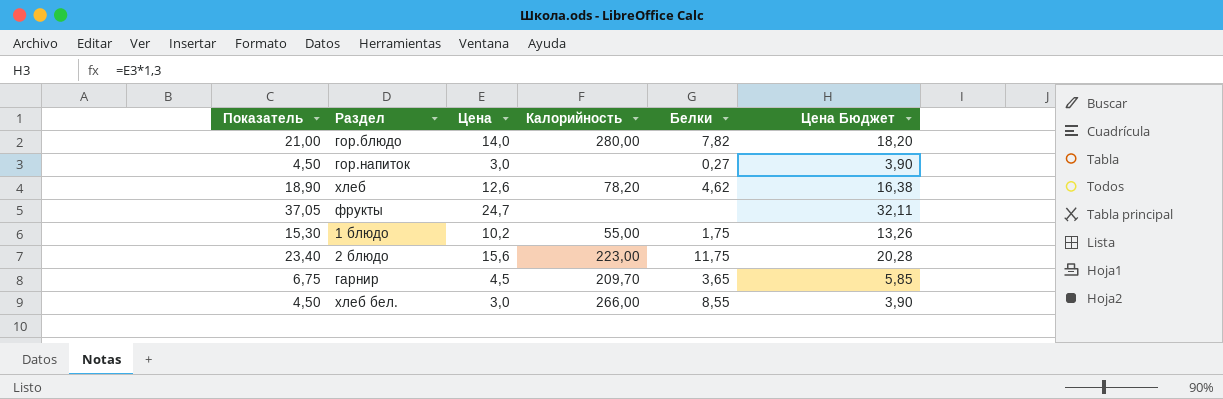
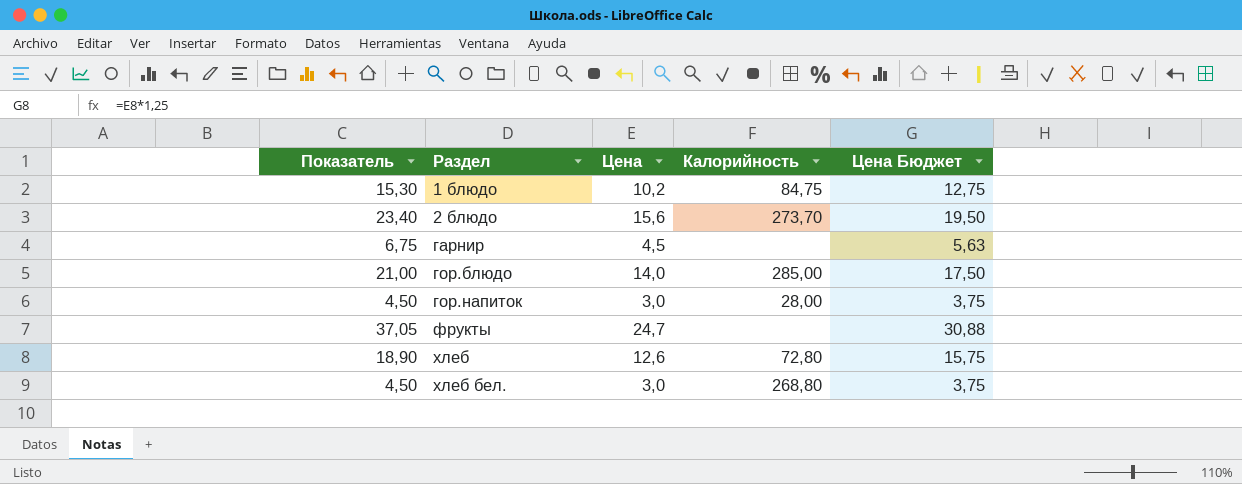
row order: none -> Раздел ascending
column Белки | position: 5 -> none
column Цена Бюджет | formula: [Цена] * 1,3 -> [Цена] * 1,25
1 блюдо | Калорийность: 55,00 -> 84,75
2 блюдо | Калорийность: 223,00 -> 273,70
гарнир | Калорийность: 209,70 -> none
гор.блюдо | Калорийность: 280,00 -> 285,00
гор.напиток | Калорийность: none -> 28,00
хлеб | Калорийность: 78,20 -> 72,80
хлеб бел. | Калорийность: 266,00 -> 268,80

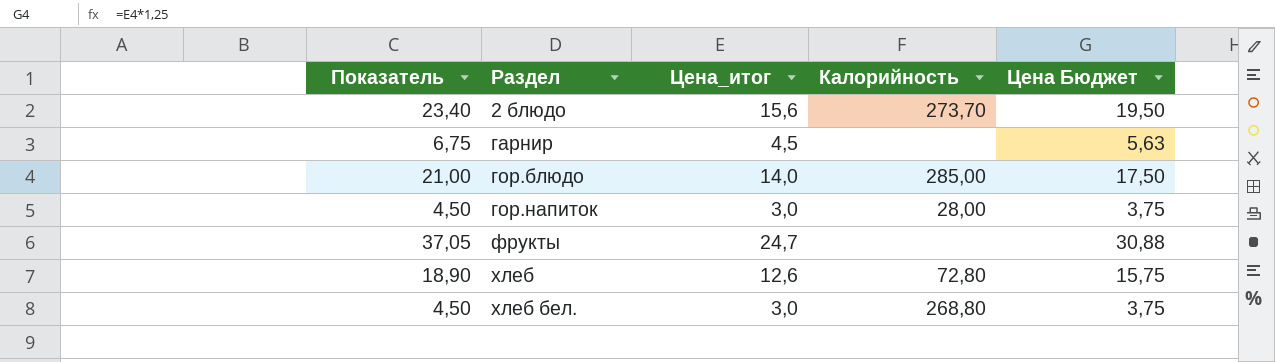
column name: Цена -> Цена_итог
row 1 блюдо: 15,30 | 10,2 | 84,75 | 12,75 -> none

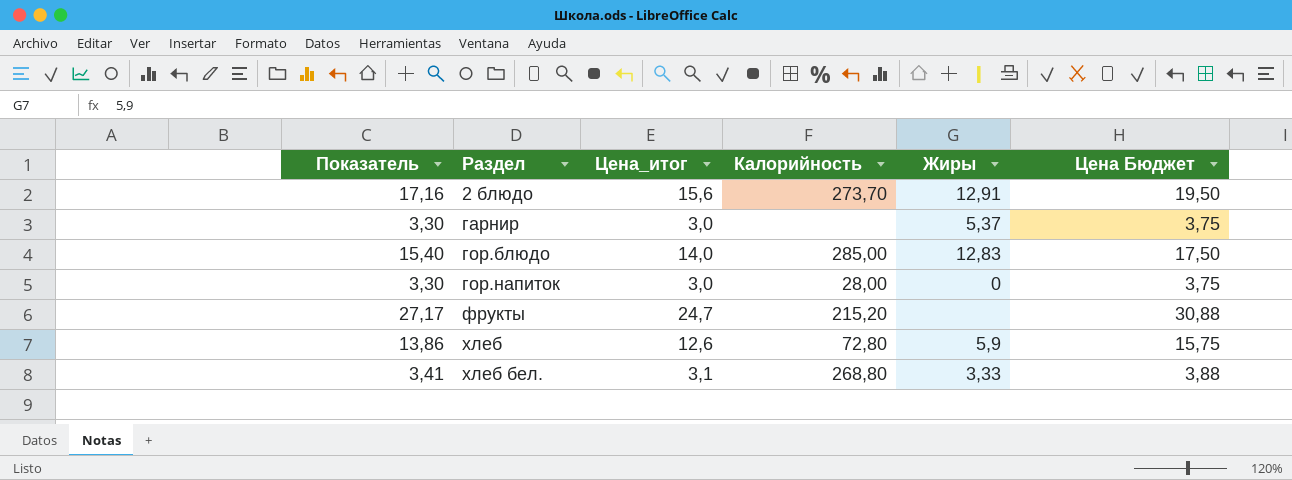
column Показатель | formula: [Цена_итог] * 1,5 -> [Цена_итог] * 1,1
column Жиры | position: none -> 5
гарнир | Цена_итог: 4,5 -> 3,0
гарнир | Цена Бюджет: 5,63 -> 3,75
фрукты | Калорийность: none -> 215,20
хлеб бел. | Цена_итог: 3,0 -> 3,1
хлеб бел. | Цена Бюджет: 3,75 -> 3,88

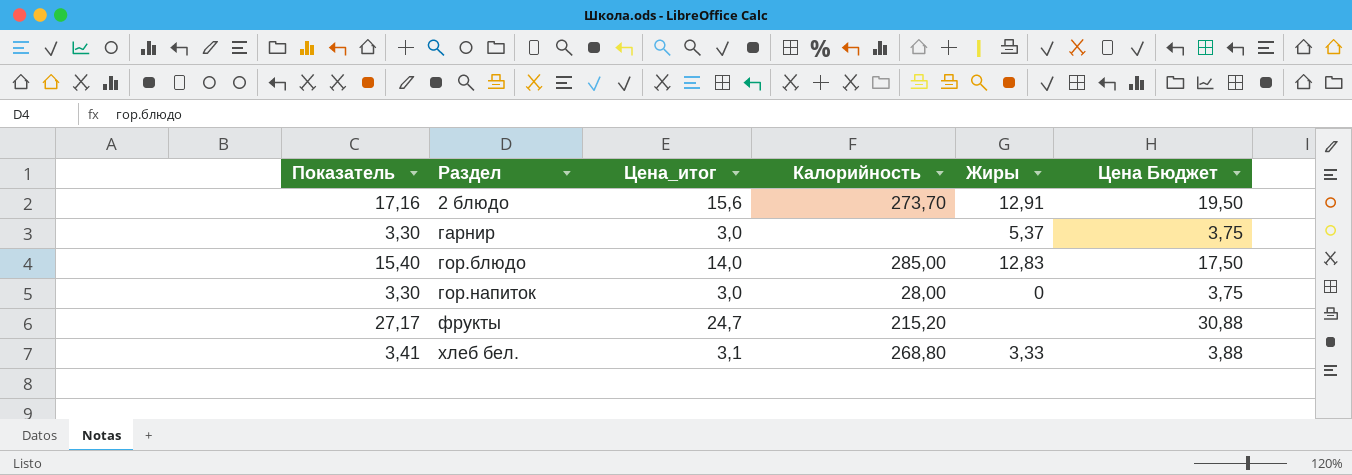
row хлеб: 13,86 | 12,6 | 72,80 | 5,9 | 15,75 -> none

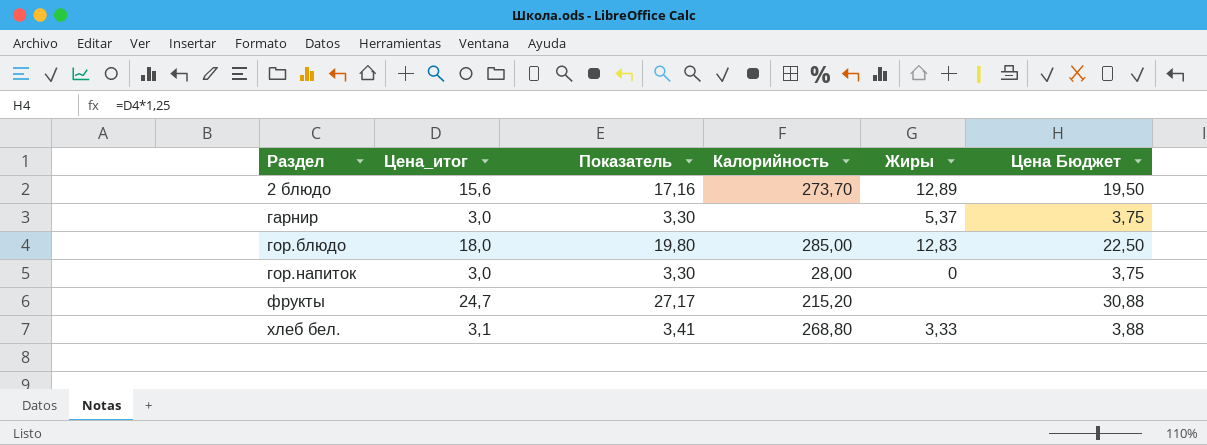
column Показатель | position: 1 -> 3
2 блюдо | Жиры: 12,91 -> 12,89
гор.блюдо | Цена_итог: 14,0 -> 18,0
гор.блюдо | Показатель: 15,40 -> 19,80
гор.блюдо | Цена Бюджет: 17,50 -> 22,50

